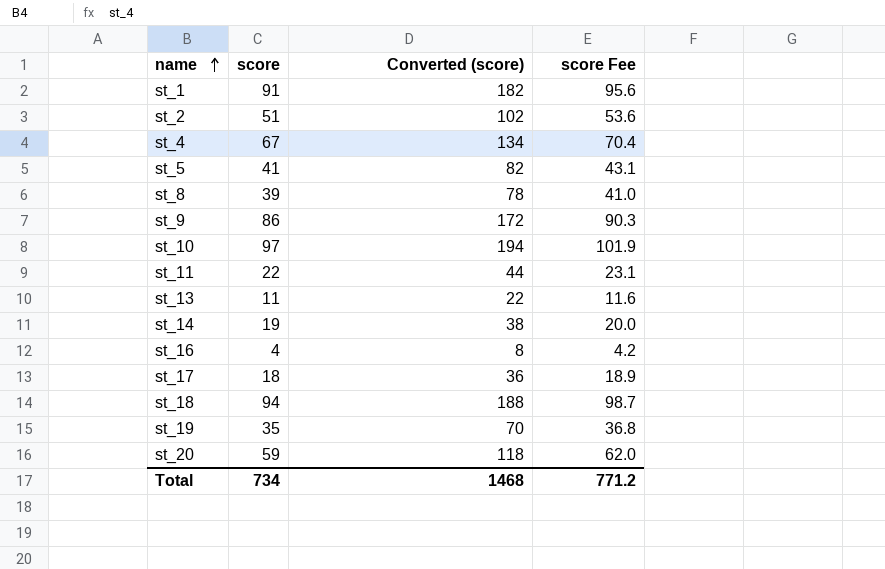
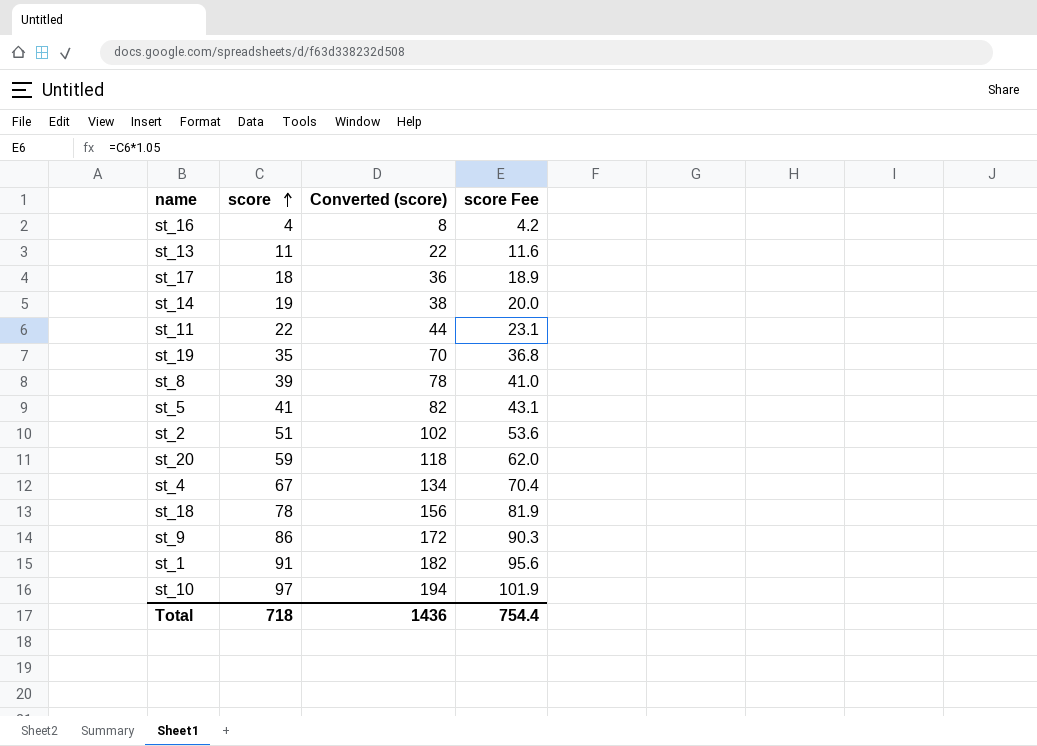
row order: name ascending -> score ascending
st_18 | score: 94 -> 78
st_18 | Converted (score): 188 -> 156
st_18 | score Fee: 98.7 -> 81.9
Total | score: 734 -> 718
Total | Converted (score): 1468 -> 1436
Total | score Fee: 771.2 -> 754.4

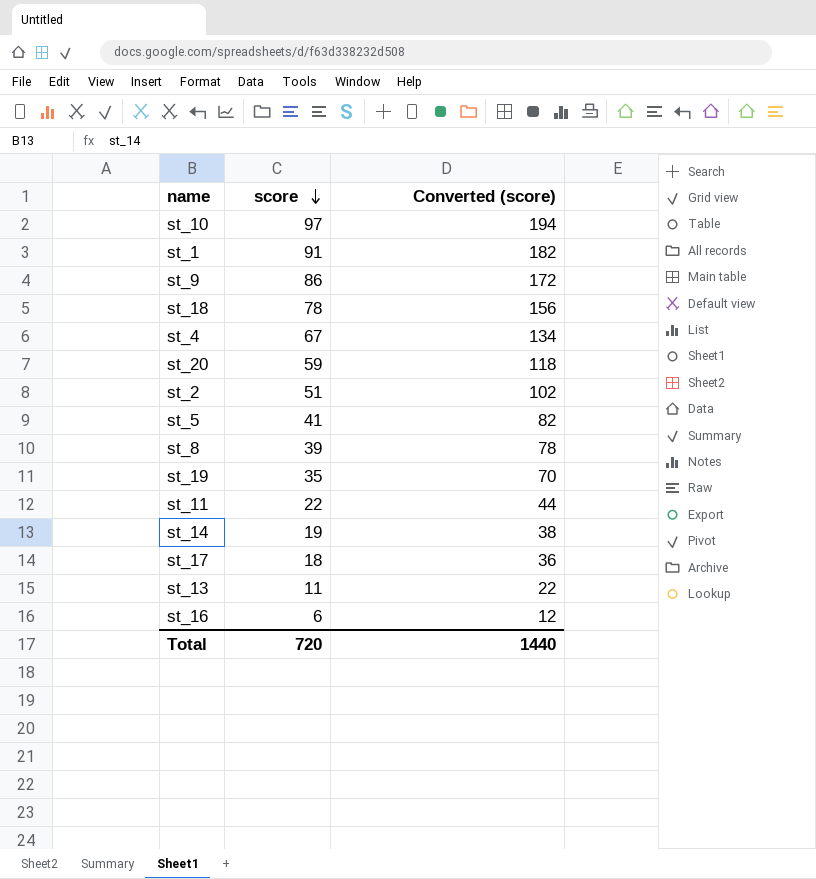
row order: score ascending -> score descending
column score Fee | formula: [score] * 1.05 -> none
st_16 | score: 4 -> 6
st_16 | Converted (score): 8 -> 12
Total | score: 718 -> 720
Total | Converted (score): 1436 -> 1440

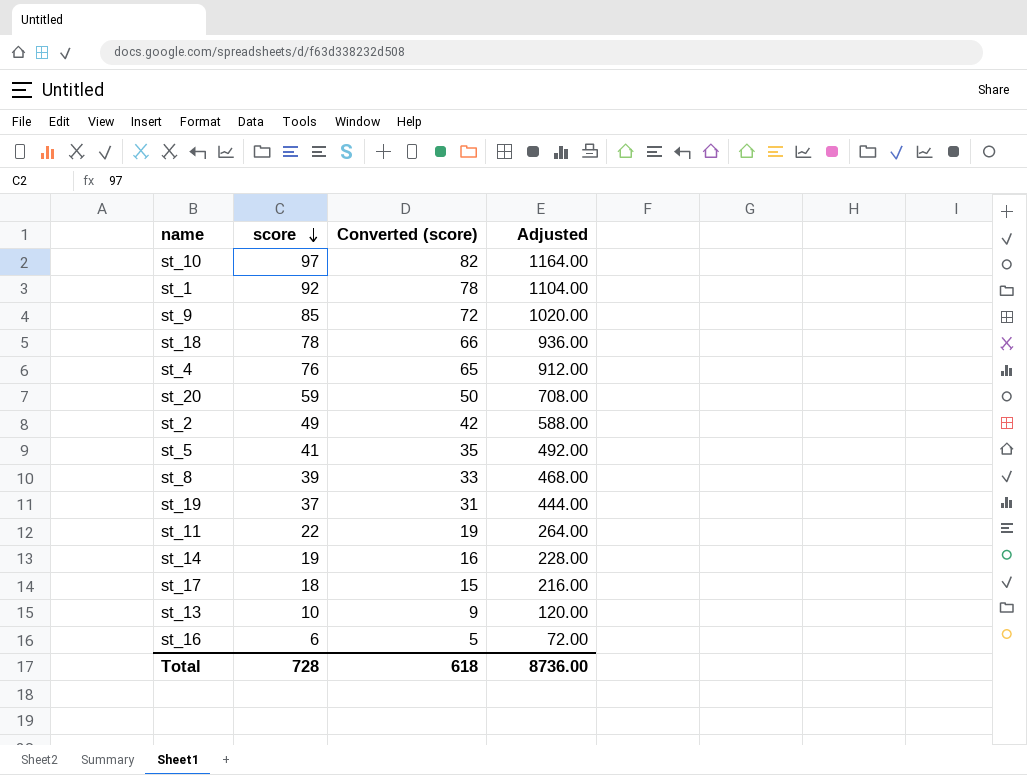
column Converted (score) | formula: [score] * 2 -> [score] * 0.85
column Adjusted | formula: none -> [score] * 12
st_1 | score: 91 -> 92
st_9 | score: 86 -> 85
st_4 | score: 67 -> 76
st_2 | score: 51 -> 49
st_19 | score: 35 -> 37
st_13 | score: 11 -> 10
Total | score: 720 -> 728
Total | Converted (score): 1440 -> 618

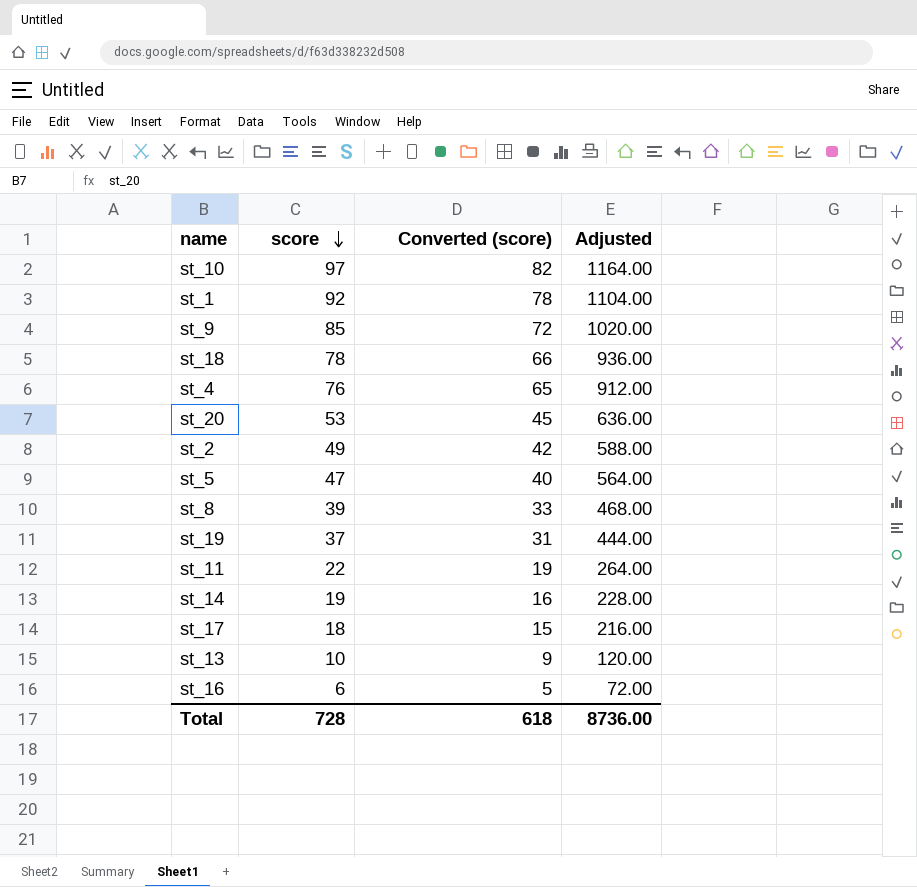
st_20 | score: 59 -> 53
st_20 | Converted (score): 50 -> 45
st_20 | Adjusted: 708.00 -> 636.00
st_5 | score: 41 -> 47
st_5 | Converted (score): 35 -> 40
st_5 | Adjusted: 492.00 -> 564.00

